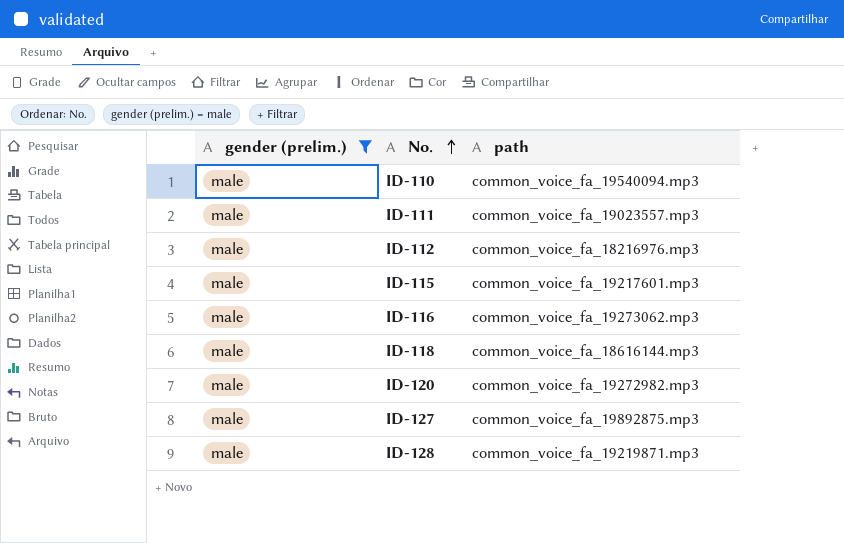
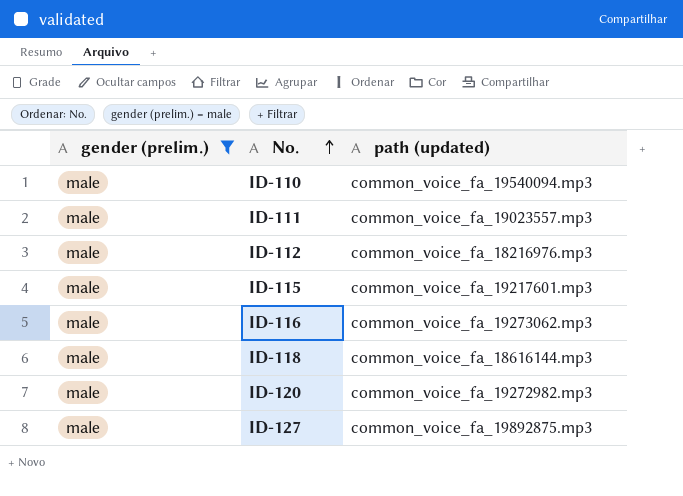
column name: path -> path (updated)
row ID-128: male | common_voice_fa_19219871.mp3 -> none

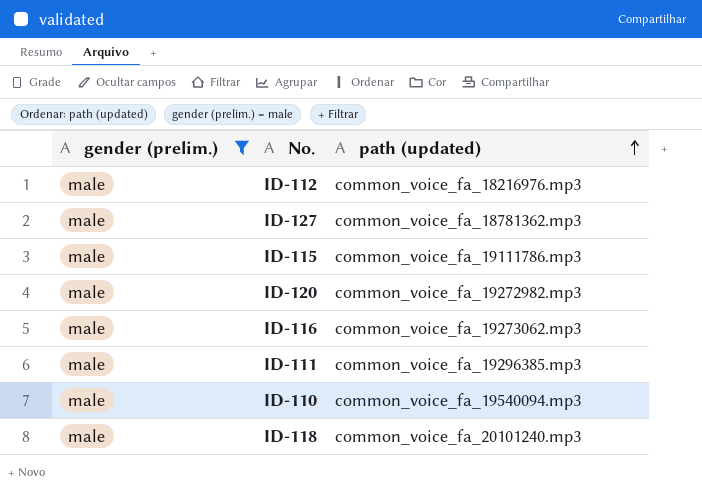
row order: No. ascending -> path (updated) ascending
ID-127 | path (updated): common_voice_fa_19892875.mp3 -> common_voice_fa_18781362.mp3
ID-115 | path (updated): common_voice_fa_19217601.mp3 -> common_voice_fa_19111786.mp3
ID-111 | path (updated): common_voice_fa_19023557.mp3 -> common_voice_fa_19296385.mp3
ID-118 | path (updated): common_voice_fa_18616144.mp3 -> common_voice_fa_20101240.mp3

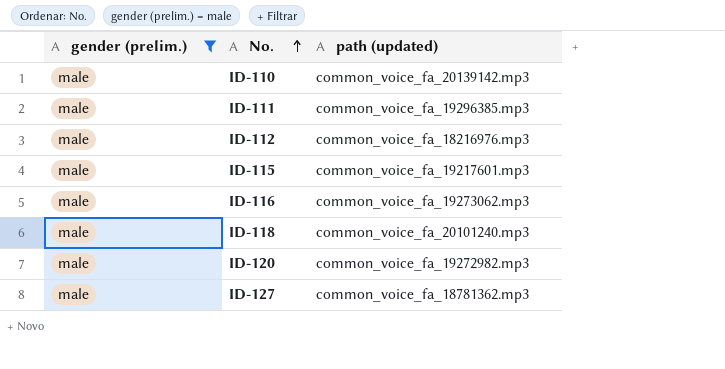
row order: path (updated) ascending -> No. ascending
ID-110 | path (updated): common_voice_fa_19540094.mp3 -> common_voice_fa_20139142.mp3
ID-115 | path (updated): common_voice_fa_19111786.mp3 -> common_voice_fa_19217601.mp3

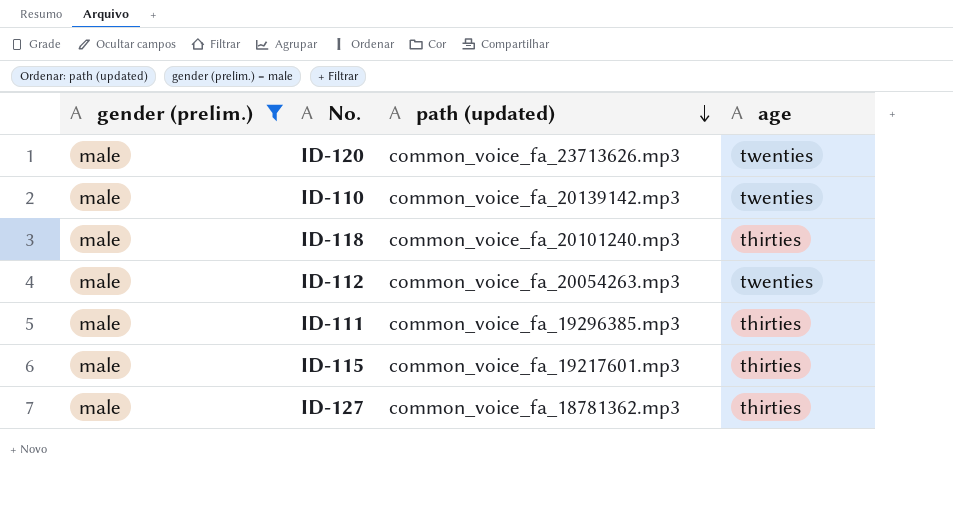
row order: No. ascending -> path (updated) descending
column age | position: none -> 4
row ID-116: male | common_voice_fa_19273062.mp3 -> none
ID-120 | path (updated): common_voice_fa_19272982.mp3 -> common_voice_fa_23713626.mp3
ID-112 | path (updated): common_voice_fa_18216976.mp3 -> common_voice_fa_20054263.mp3

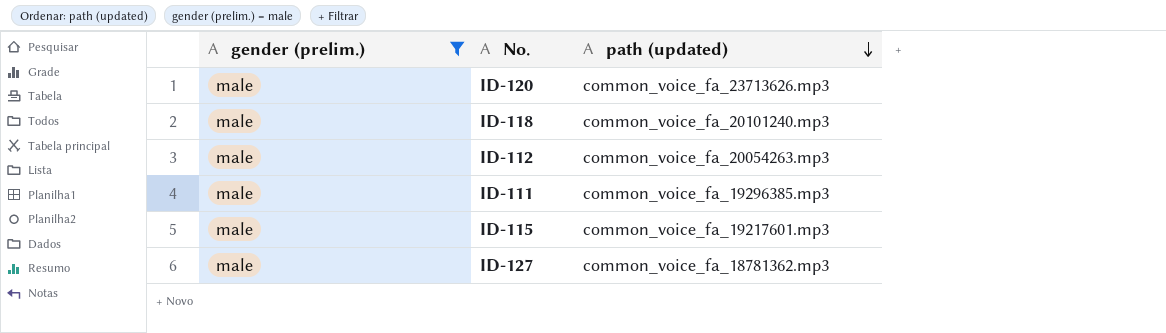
column age | position: 4 -> none
row ID-110: male | common_voice_fa_20139142.mp3 | twenties -> none

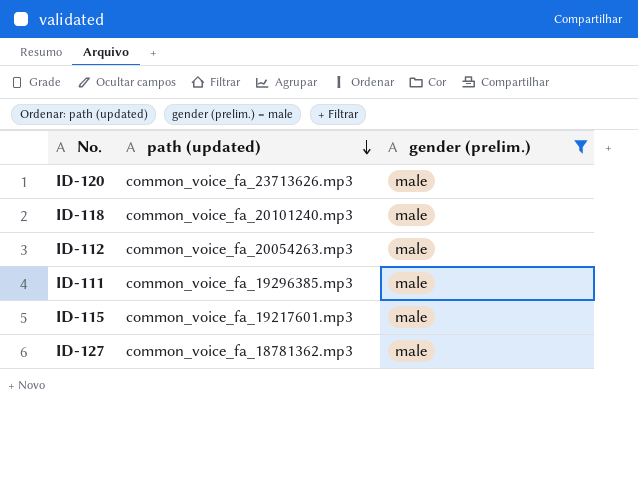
column gender (prelim.) | position: 1 -> 3

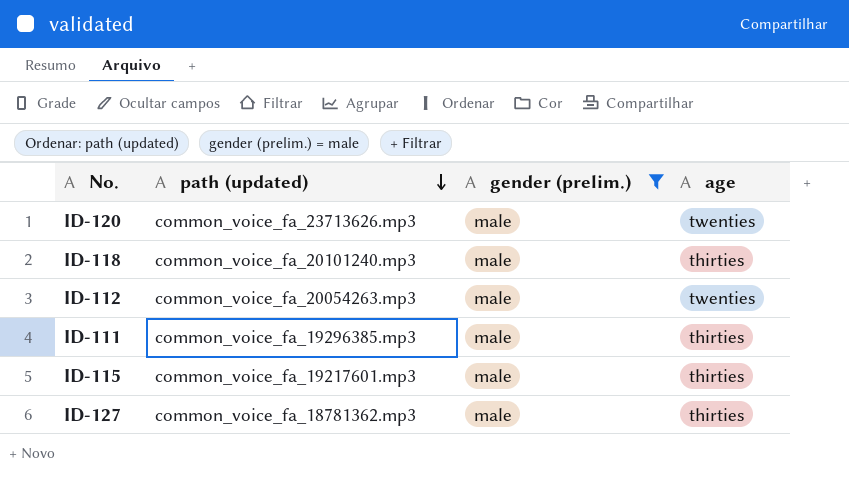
column age | position: none -> 4

